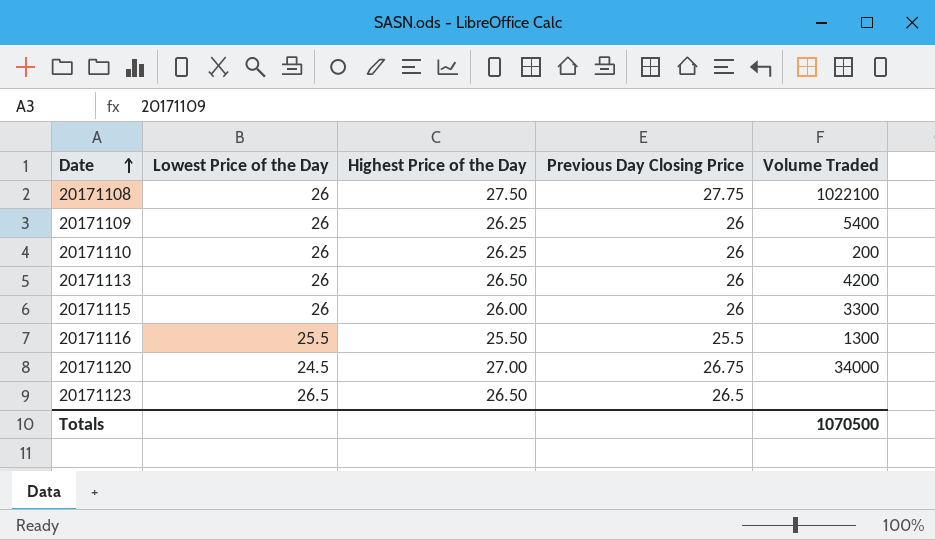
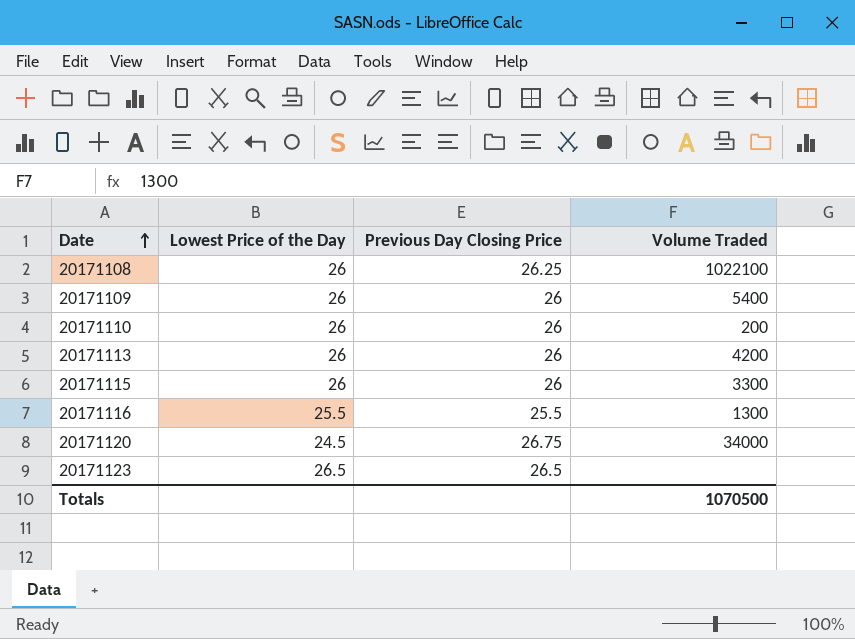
column Highest Price of the Day | position: 3 -> none
20171108 | Previous Day Closing Price: 27.75 -> 26.25

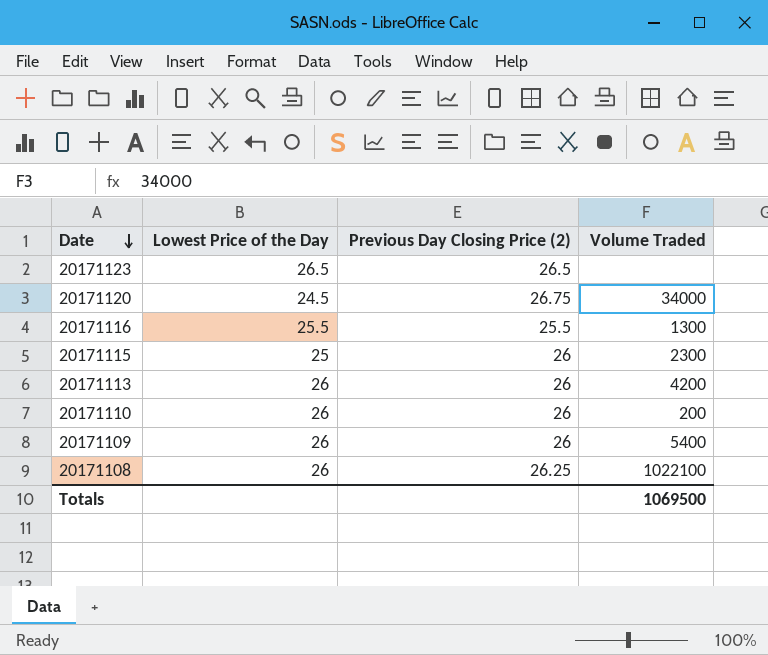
row order: Date ascending -> Date descending
column name: Previous Day Closing Price -> Previous Day Closing Price (2)
20171115 | Lowest Price of the Day: 26 -> 25
20171115 | Volume Traded: 3300 -> 2300
Totals | Volume Traded: 1070500 -> 1069500

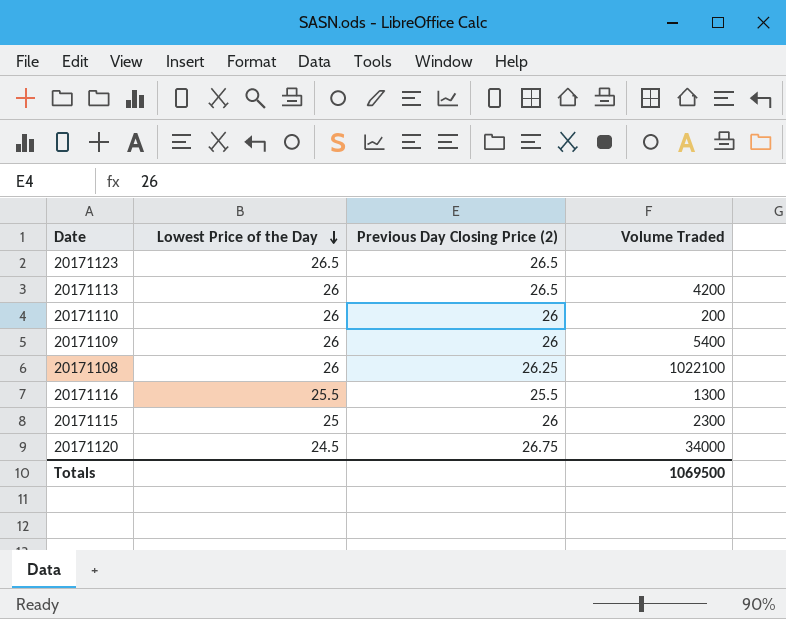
row order: Date descending -> Lowest Price of the Day descending
20171113 | Previous Day Closing Price (2): 26 -> 26.5

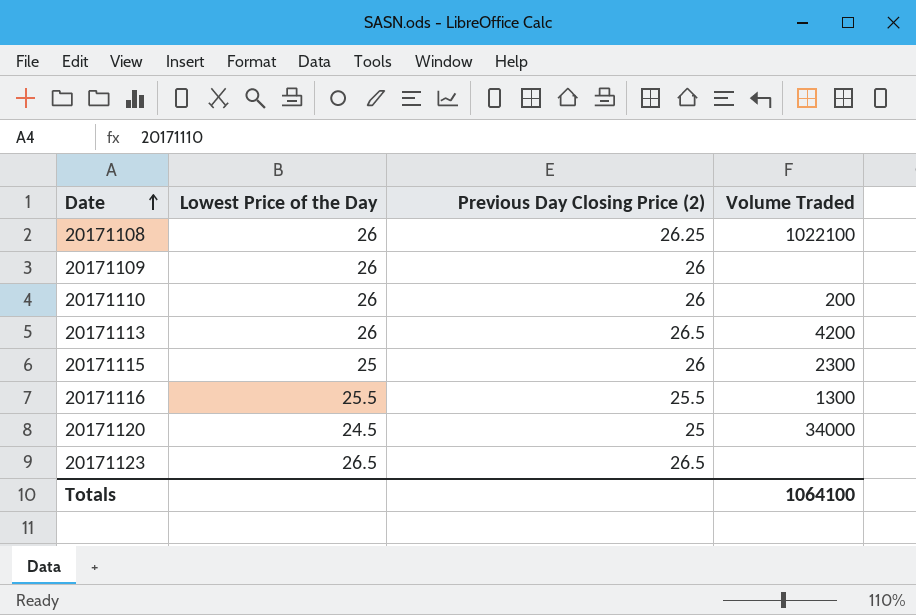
row order: Lowest Price of the Day descending -> Date ascending
20171109 | Volume Traded: 5400 -> none
20171120 | Previous Day Closing Price (2): 26.75 -> 25
Totals | Volume Traded: 1069500 -> 1064100

